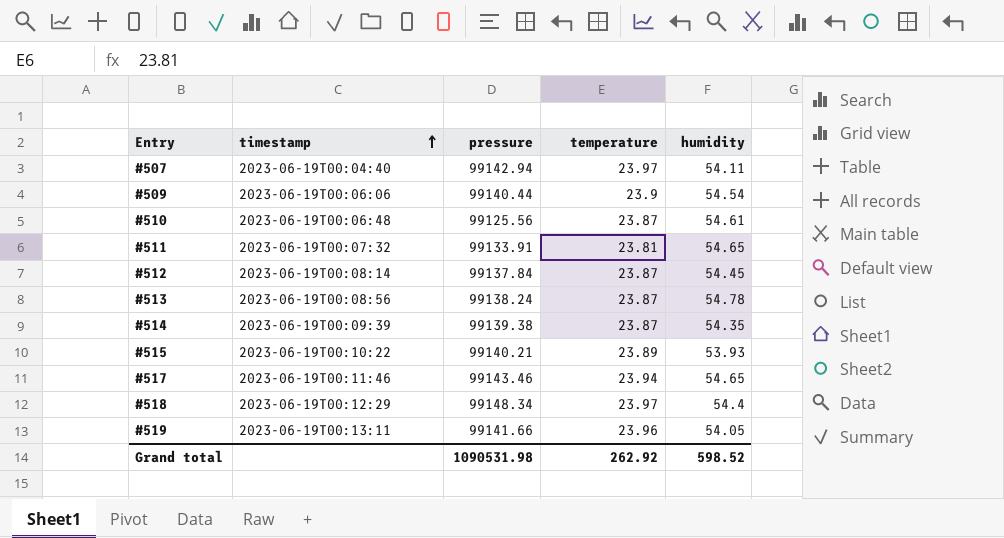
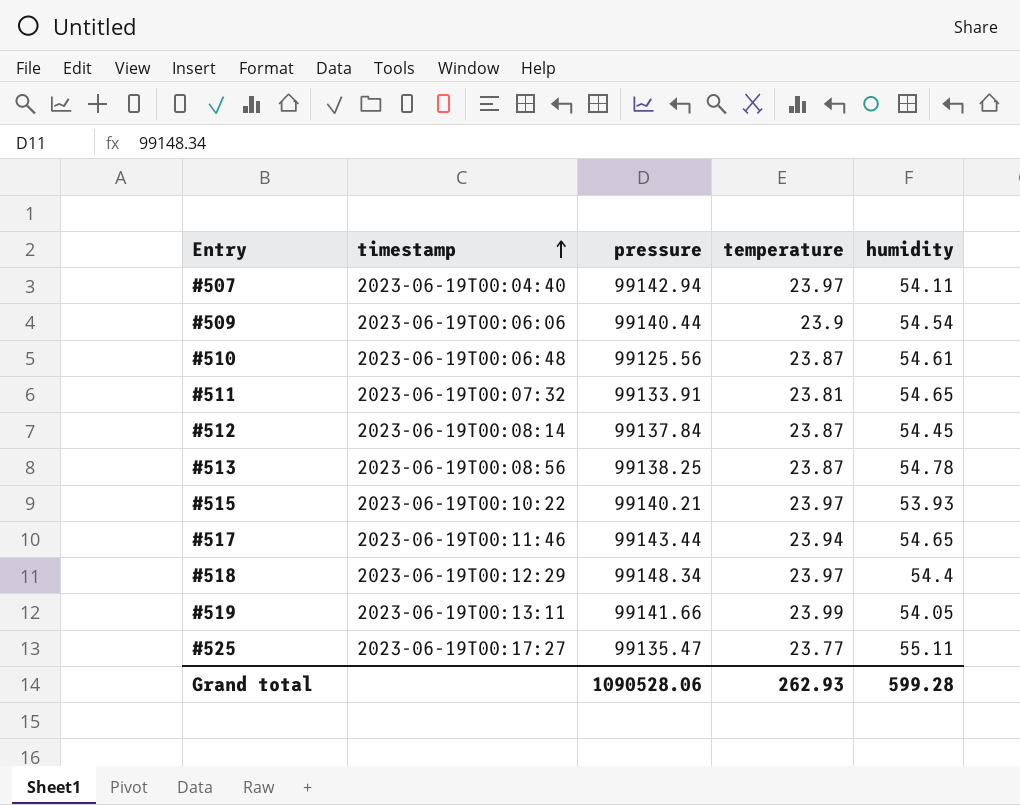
row #514: 2023-06-19T00:09:39 | 99139.38 | 23.87 | 54.35 -> none
#513 | pressure: 99138.24 -> 99138.25
#515 | temperature: 23.89 -> 23.97
#517 | pressure: 99143.46 -> 99143.44
#519 | temperature: 23.96 -> 23.99
row #525: none -> 2023-06-19T00:17:27 | 99135.47 | 23.77 | 55.11
Grand total | pressure: 1090531.98 -> 1090528.06
Grand total | temperature: 262.92 -> 262.93
Grand total | humidity: 598.52 -> 599.28

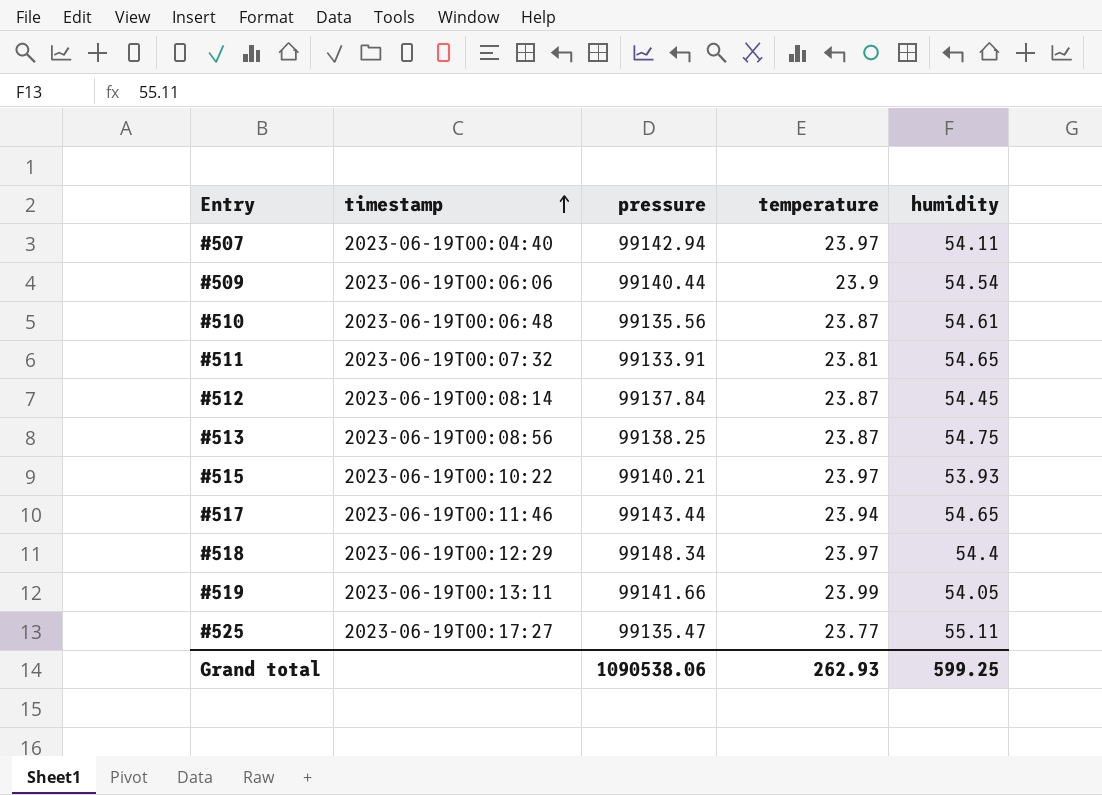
#510 | pressure: 99125.56 -> 99135.56
#513 | humidity: 54.78 -> 54.75
Grand total | pressure: 1090528.06 -> 1090538.06
Grand total | humidity: 599.28 -> 599.25

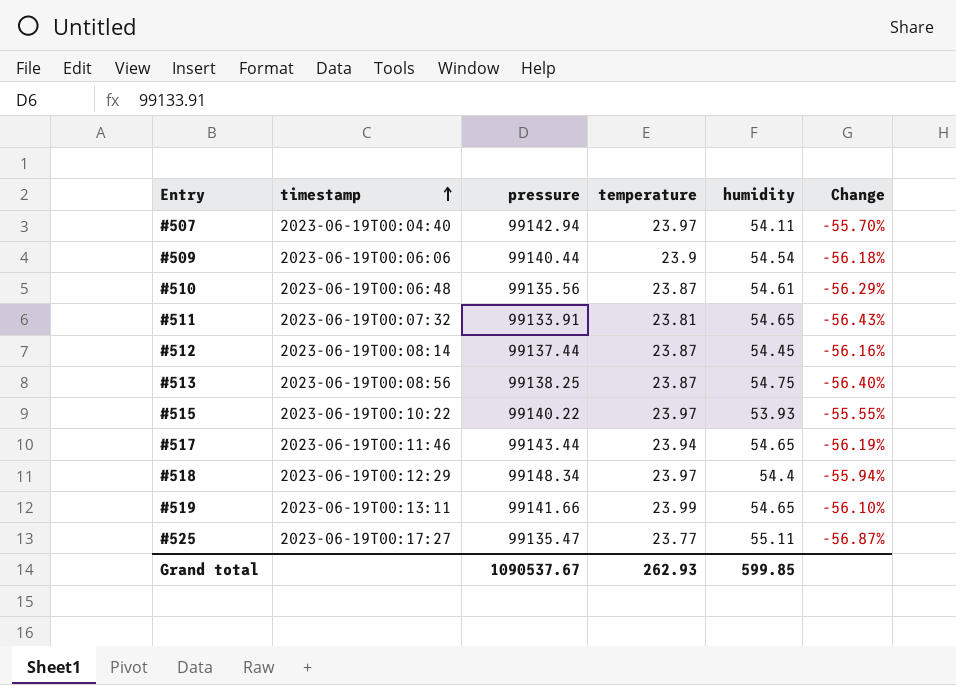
column Change | formula: none -> ([temperature] - [humidity]) / [humidity]
#512 | pressure: 99137.84 -> 99137.44
#515 | pressure: 99140.21 -> 99140.22
#519 | humidity: 54.05 -> 54.65
Grand total | pressure: 1090538.06 -> 1090537.67
Grand total | humidity: 599.25 -> 599.85

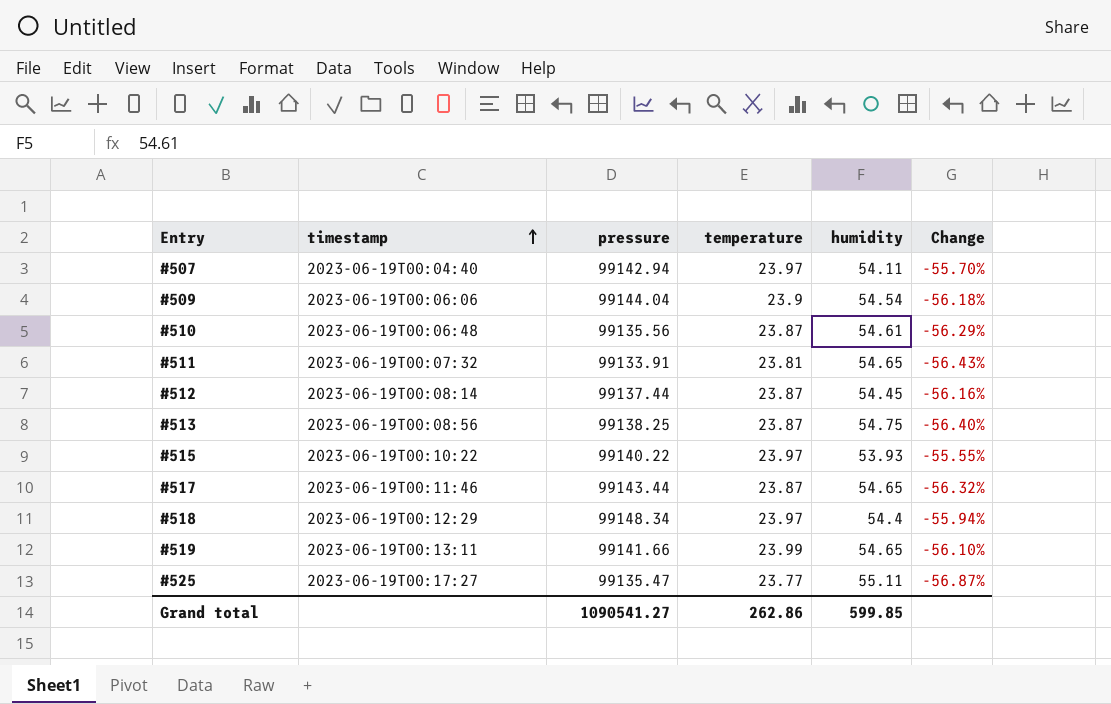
#509 | pressure: 99140.44 -> 99144.04
#517 | temperature: 23.94 -> 23.87
#517 | Change: -56.19% -> -56.32%
Grand total | pressure: 1090537.67 -> 1090541.27
Grand total | temperature: 262.93 -> 262.86

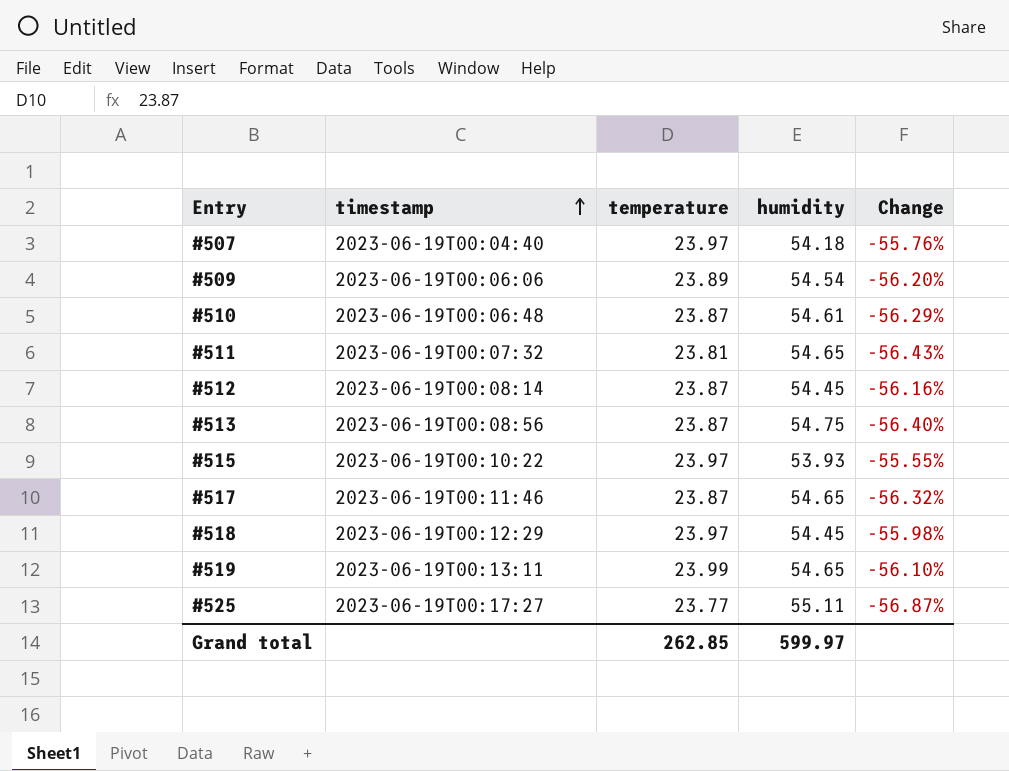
column pressure | position: 3 -> none
#507 | humidity: 54.11 -> 54.18
#507 | Change: -55.70% -> -55.76%
#509 | temperature: 23.9 -> 23.89
#509 | Change: -56.18% -> -56.20%
#518 | humidity: 54.4 -> 54.45
#518 | Change: -55.94% -> -55.98%
Grand total | temperature: 262.86 -> 262.85
Grand total | humidity: 599.85 -> 599.97

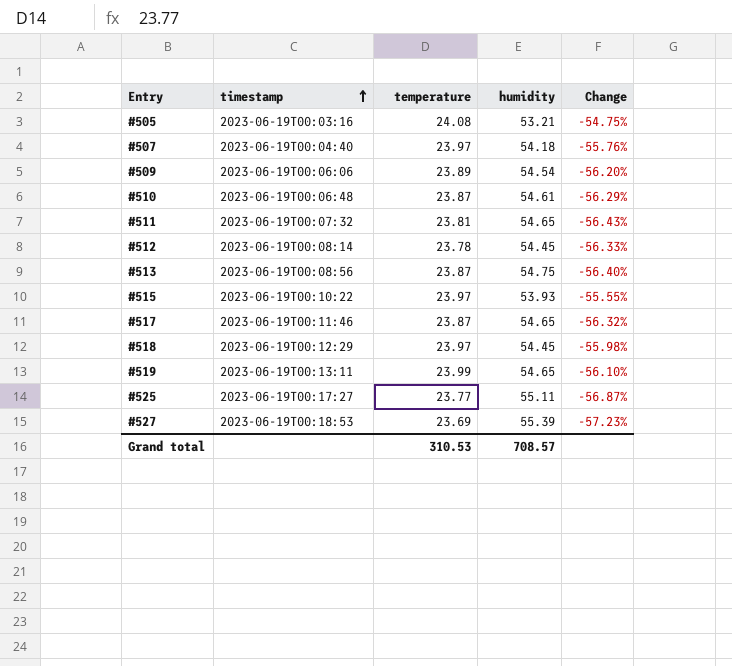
row #505: none -> 2023-06-19T00:03:16 | 24.08 | 53.21 | -54.75%
#512 | temperature: 23.87 -> 23.78
#512 | Change: -56.16% -> -56.33%
row #527: none -> 2023-06-19T00:18:53 | 23.69 | 55.39 | -57.23%
Grand total | temperature: 262.85 -> 310.53
Grand total | humidity: 599.97 -> 708.57

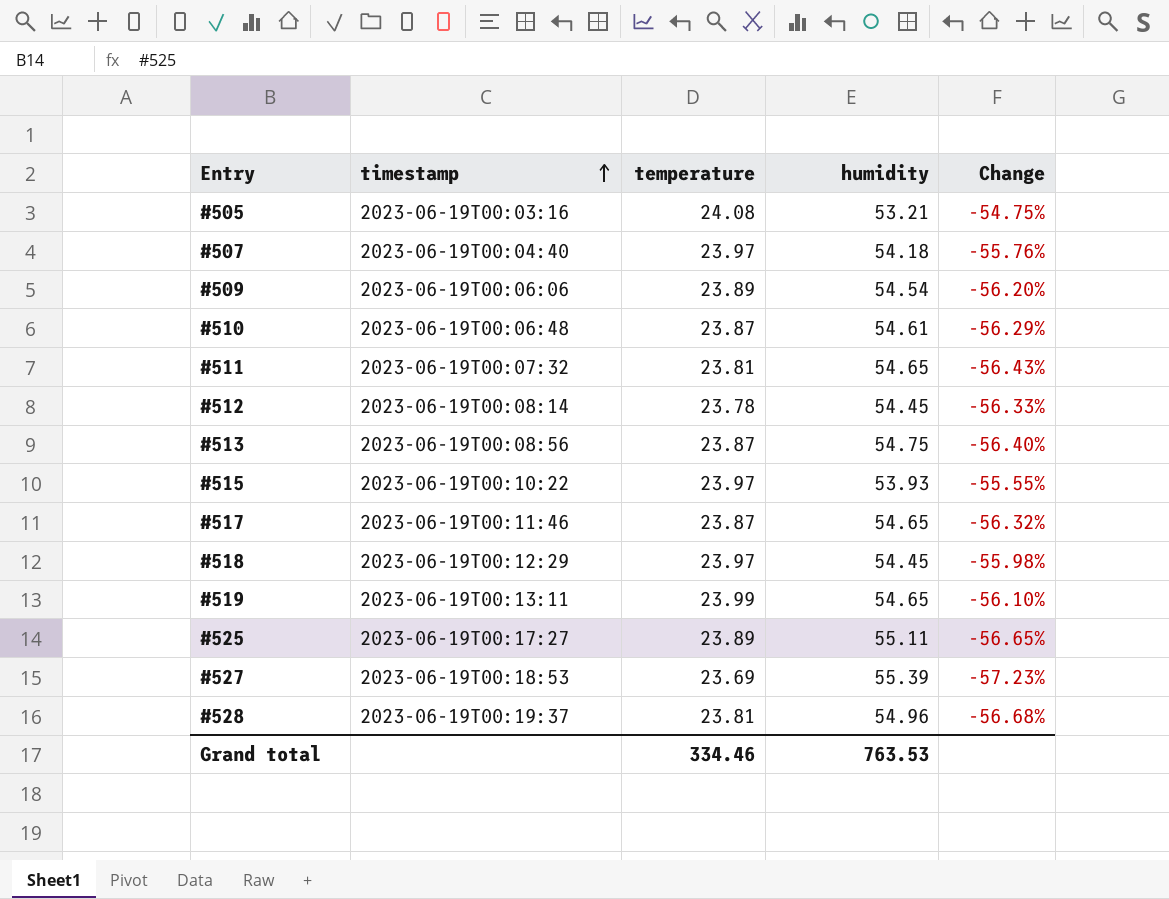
#525 | temperature: 23.77 -> 23.89
#525 | Change: -56.87% -> -56.65%
row #528: none -> 2023-06-19T00:19:37 | 23.81 | 54.96 | -56.68%
Grand total | temperature: 310.53 -> 334.46
Grand total | humidity: 708.57 -> 763.53

